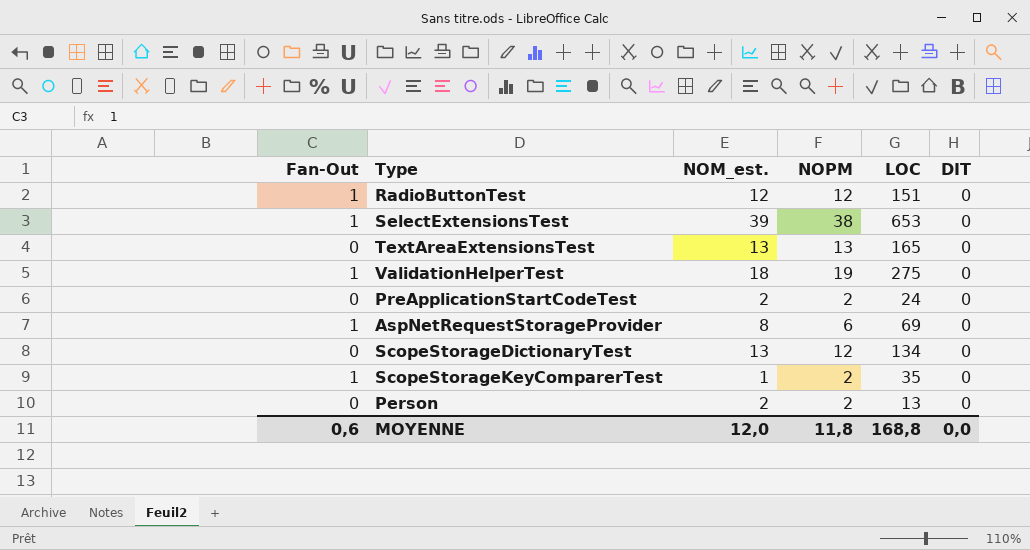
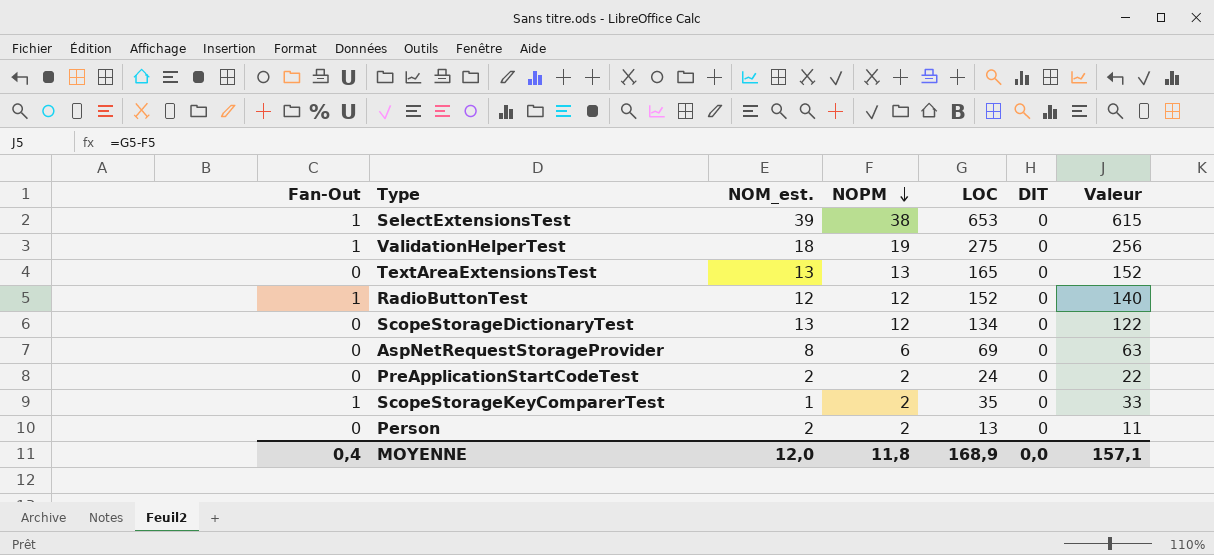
row order: none -> NOPM descending
column Valeur | formula: none -> [LOC] - [NOPM]
RadioButtonTest | LOC: 151 -> 152
AspNetRequestStorageProvider | Fan-Out: 1 -> 0
MOYENNE | Fan-Out: 0,6 -> 0,4
MOYENNE | LOC: 168,8 -> 168,9

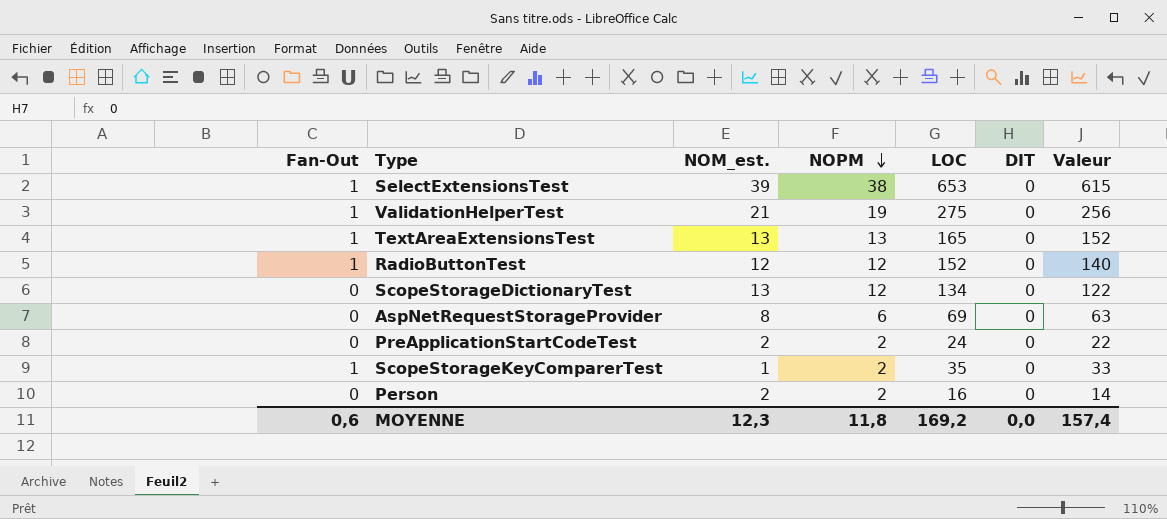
ValidationHelperTest | NOM_est.: 18 -> 21
TextAreaExtensionsTest | Fan-Out: 0 -> 1
Person | LOC: 13 -> 16
Person | Valeur: 11 -> 14
MOYENNE | Fan-Out: 0,4 -> 0,6
MOYENNE | NOM_est.: 12,0 -> 12,3
MOYENNE | LOC: 168,9 -> 169,2
MOYENNE | Valeur: 157,1 -> 157,4

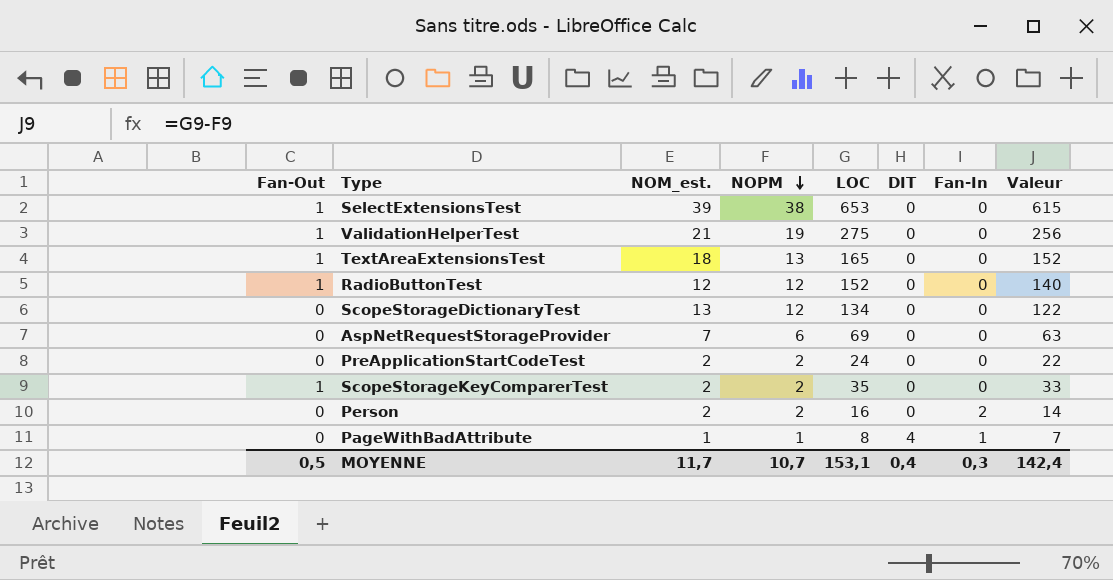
column Fan-In | position: none -> 7
TextAreaExtensionsTest | NOM_est.: 13 -> 18
AspNetRequestStorageProvider | NOM_est.: 8 -> 7
ScopeStorageKeyComparerTest | NOM_est.: 1 -> 2
row PageWithBadAttribute: none -> 0 | 1 | 1 | 8 | 4 | 1 | 7
MOYENNE | Fan-Out: 0,6 -> 0,5
MOYENNE | NOM_est.: 12,3 -> 11,7
MOYENNE | NOPM: 11,8 -> 10,7
MOYENNE | LOC: 169,2 -> 153,1
MOYENNE | DIT: 0,0 -> 0,4
MOYENNE | Valeur: 157,4 -> 142,4

